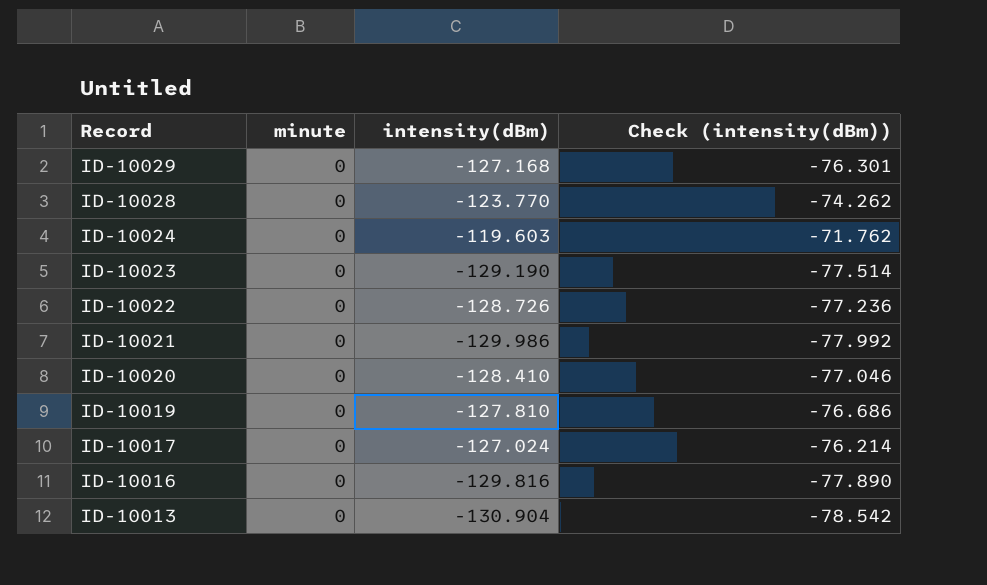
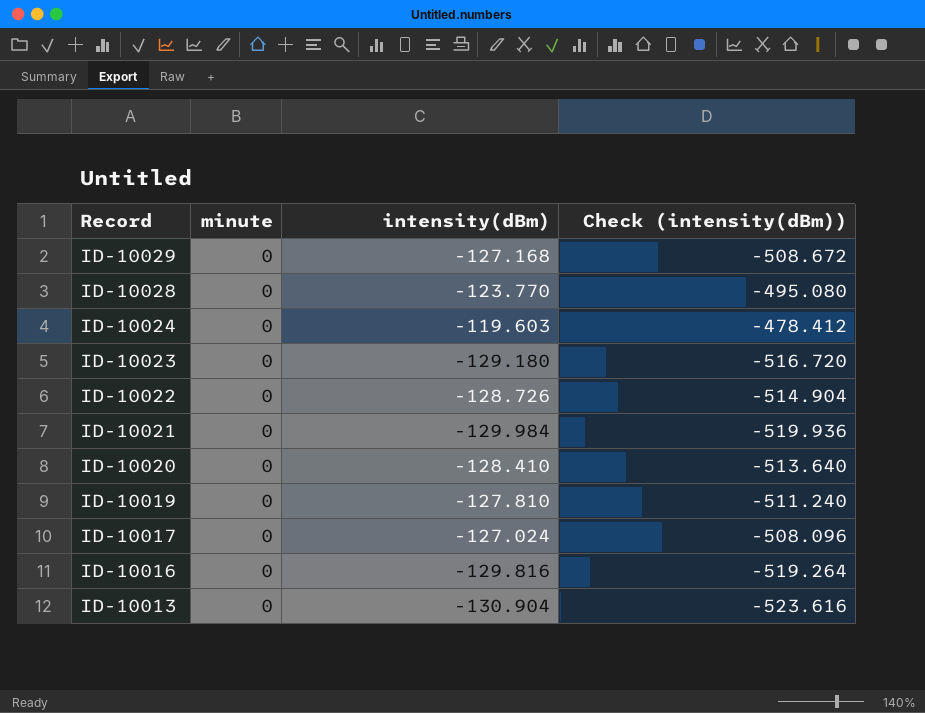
column Check (intensity(dBm)) | formula: [intensity(dBm)] * 0.6 -> [intensity(dBm)] * 4
ID-10023 | intensity(dBm): -129.190 -> -129.180
ID-10021 | intensity(dBm): -129.986 -> -129.984

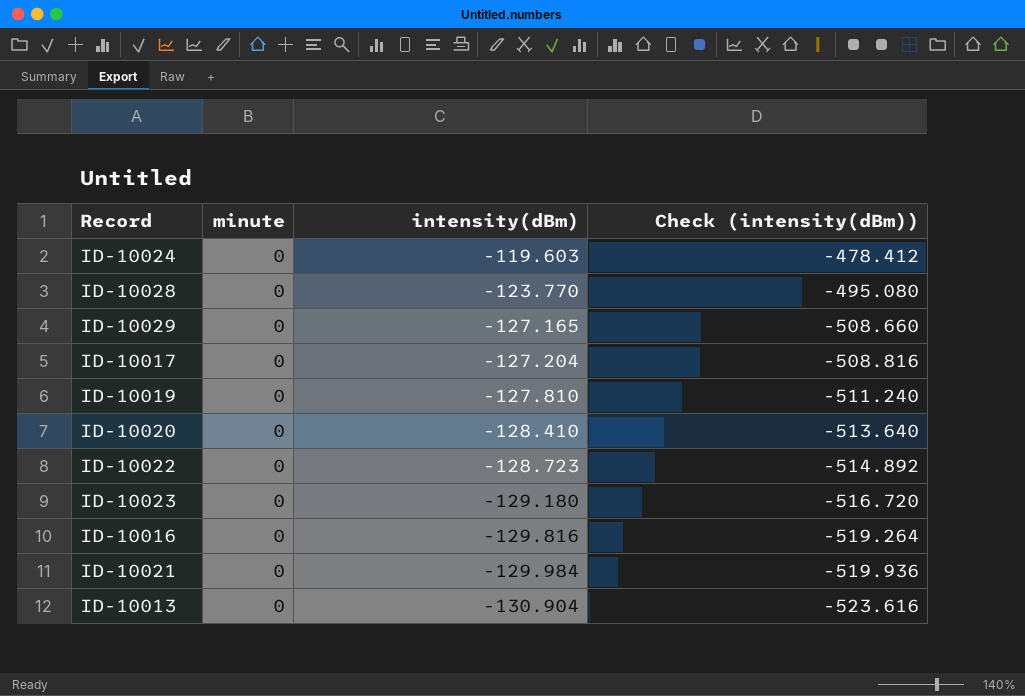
row order: Record descending -> intensity(dBm) descending
ID-10029 | intensity(dBm): -127.168 -> -127.165
ID-10029 | Check (intensity(dBm)): -508.672 -> -508.660
ID-10017 | intensity(dBm): -127.024 -> -127.204
ID-10017 | Check (intensity(dBm)): -508.096 -> -508.816
ID-10022 | intensity(dBm): -128.726 -> -128.723
ID-10022 | Check (intensity(dBm)): -514.904 -> -514.892

